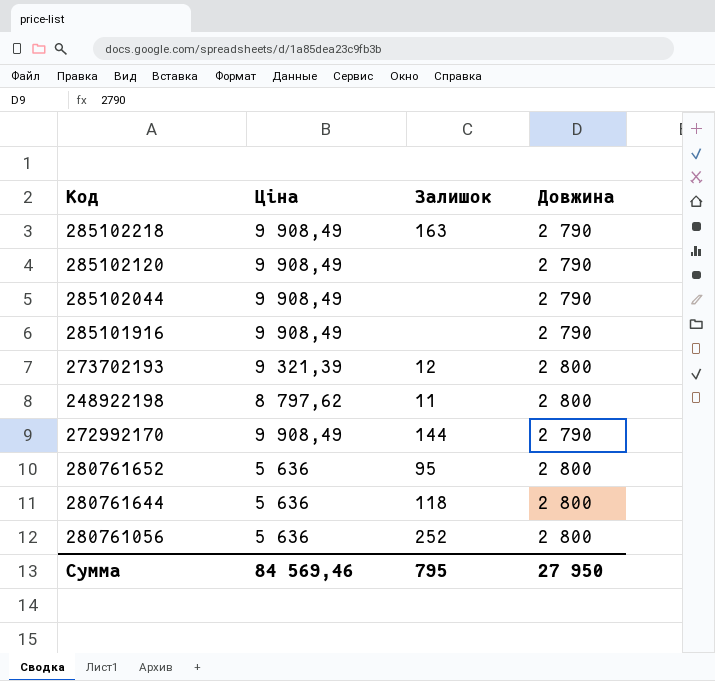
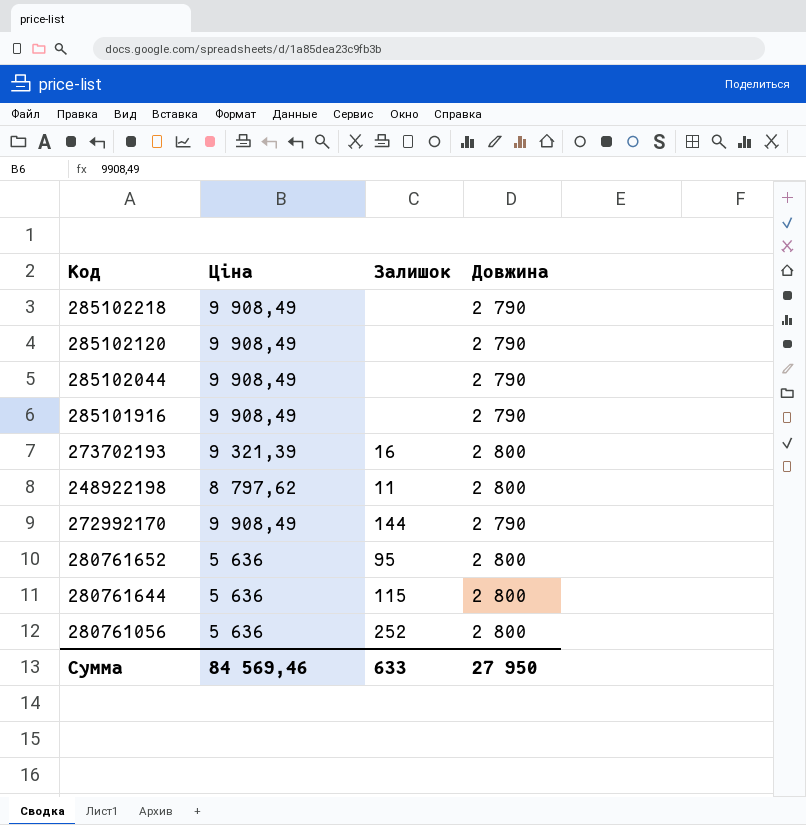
285102218 | Залишок: 163 -> none
273702193 | Залишок: 12 -> 16
280761644 | Залишок: 118 -> 115
Сумма | Залишок: 795 -> 633

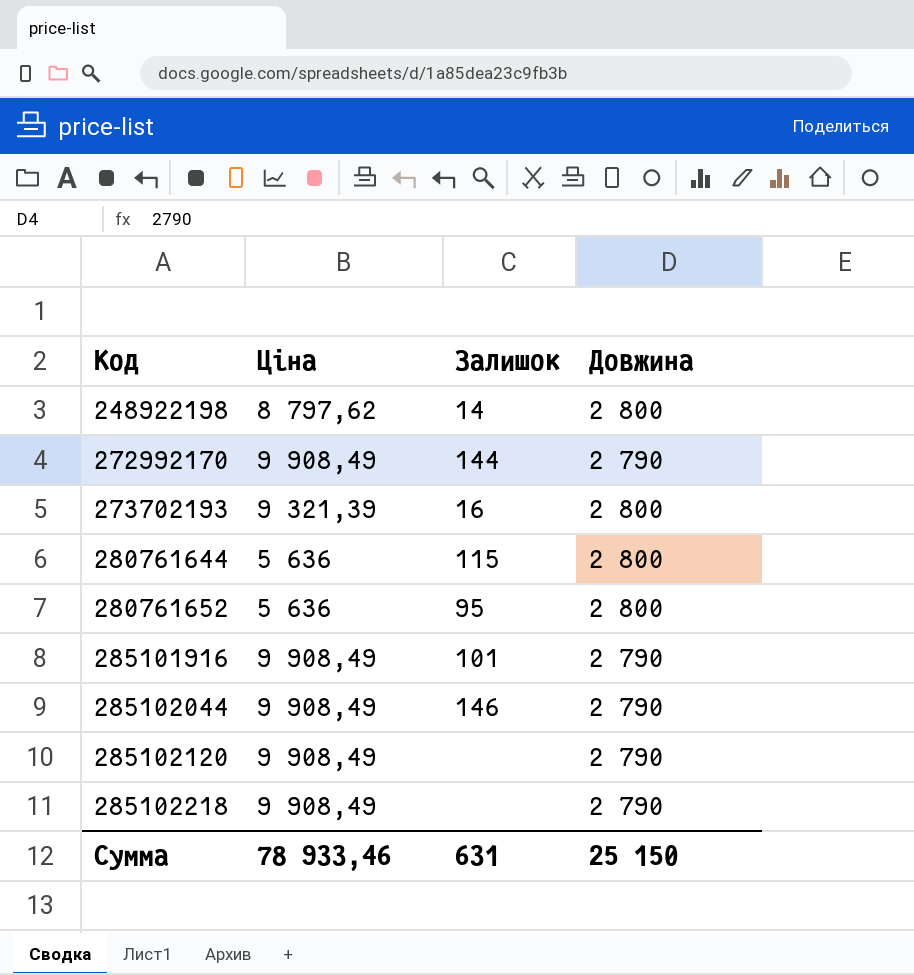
row order: none -> Код ascending
row 280761056: 5 636 | 252 | 2 800 -> none
248922198 | Залишок: 11 -> 14
285101916 | Залишок: none -> 101
285102044 | Залишок: none -> 146
Сумма | Ціна: 84 569,46 -> 78 933,46
Сумма | Залишок: 633 -> 631
Сумма | Довжина: 27 950 -> 25 150

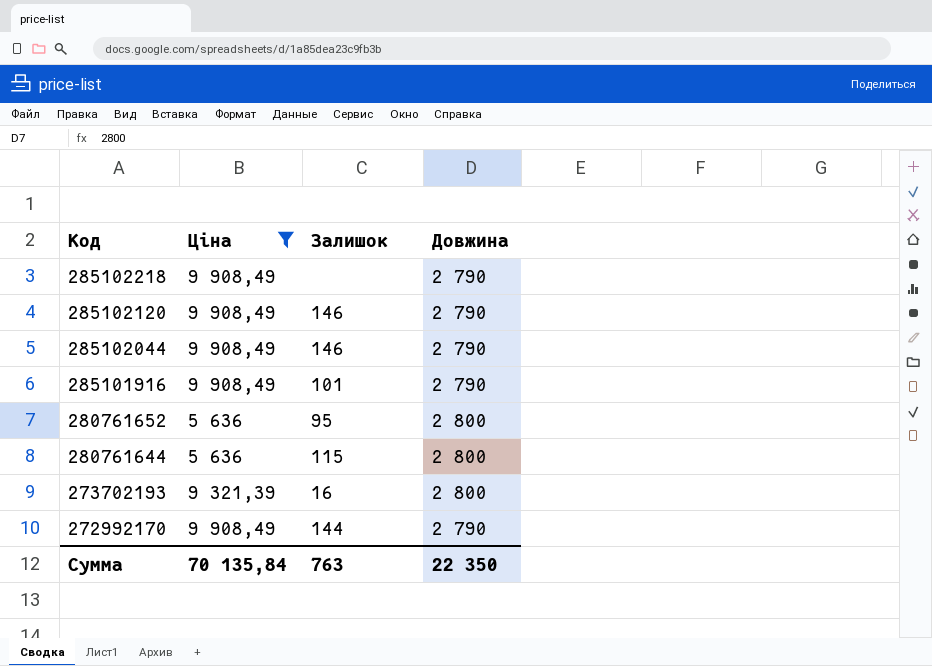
filter: none -> Ціна != 8 797,62
row order: Код ascending -> Код descending
285102120 | Залишок: none -> 146
Сумма | Ціна: 78 933,46 -> 70 135,84
Сумма | Залишок: 631 -> 763
Сумма | Довжина: 25 150 -> 22 350

